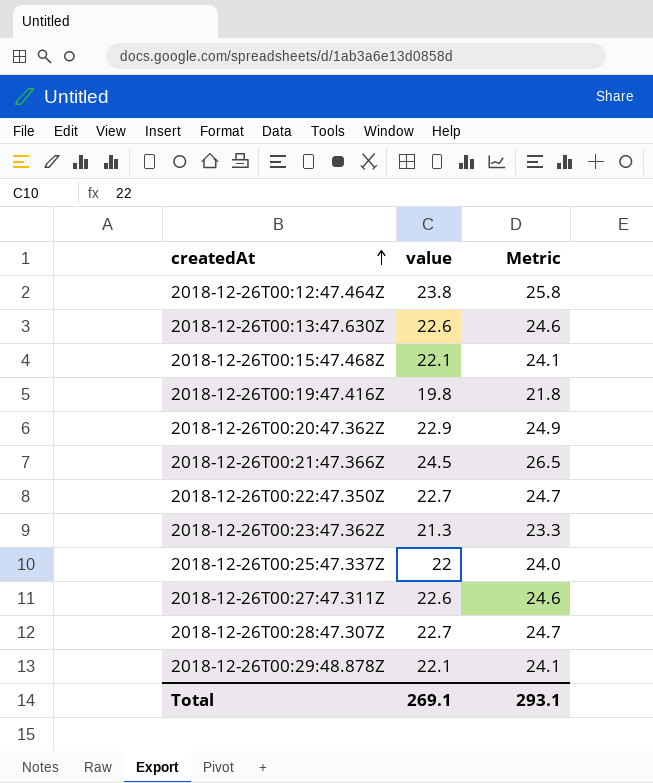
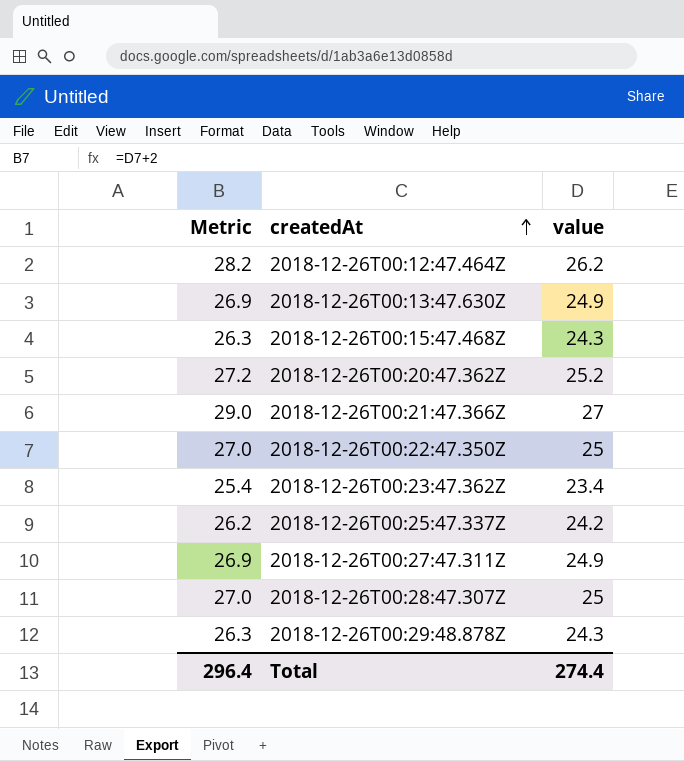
column Metric | position: 3 -> 1
row 2018-12-26T00:19:47.416Z: 19.8 | 21.8 -> none
2018-12-26T00:12:47.464Z | Metric: 25.8 -> 28.2
2018-12-26T00:12:47.464Z | value: 23.8 -> 26.2
2018-12-26T00:13:47.630Z | Metric: 24.6 -> 26.9
2018-12-26T00:13:47.630Z | value: 22.6 -> 24.9
2018-12-26T00:15:47.468Z | Metric: 24.1 -> 26.3
2018-12-26T00:15:47.468Z | value: 22.1 -> 24.3
2018-12-26T00:20:47.362Z | Metric: 24.9 -> 27.2
2018-12-26T00:20:47.362Z | value: 22.9 -> 25.2
2018-12-26T00:21:47.366Z | Metric: 26.5 -> 29.0
2018-12-26T00:21:47.366Z | value: 24.5 -> 27
2018-12-26T00:22:47.350Z | Metric: 24.7 -> 27.0
2018-12-26T00:22:47.350Z | value: 22.7 -> 25
2018-12-26T00:23:47.362Z | Metric: 23.3 -> 25.4
2018-12-26T00:23:47.362Z | value: 21.3 -> 23.4
2018-12-26T00:25:47.337Z | Metric: 24.0 -> 26.2
2018-12-26T00:25:47.337Z | value: 22 -> 24.2
2018-12-26T00:27:47.311Z | Metric: 24.6 -> 26.9
2018-12-26T00:27:47.311Z | value: 22.6 -> 24.9
2018-12-26T00:28:47.307Z | Metric: 24.7 -> 27.0
2018-12-26T00:28:47.307Z | value: 22.7 -> 25
2018-12-26T00:29:48.878Z | Metric: 24.1 -> 26.3
2018-12-26T00:29:48.878Z | value: 22.1 -> 24.3
Total | Metric: 293.1 -> 296.4
Total | value: 269.1 -> 274.4

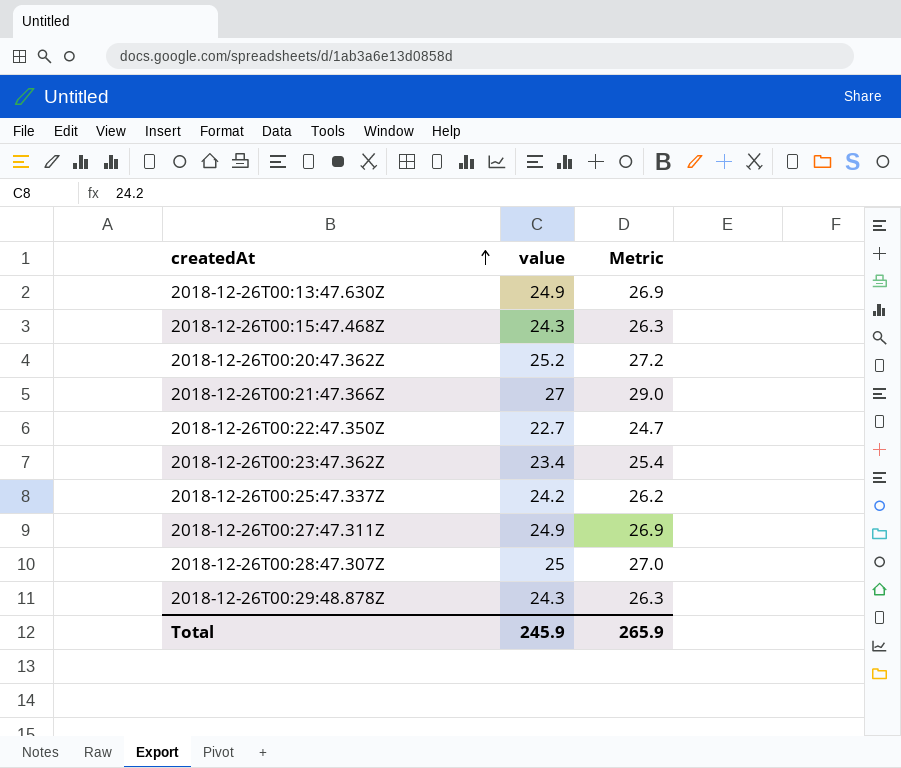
column Metric | position: 1 -> 3
row 2018-12-26T00:12:47.464Z: 28.2 | 26.2 -> none
2018-12-26T00:22:47.350Z | value: 25 -> 22.7
2018-12-26T00:22:47.350Z | Metric: 27.0 -> 24.7
Total | value: 274.4 -> 245.9
Total | Metric: 296.4 -> 265.9

